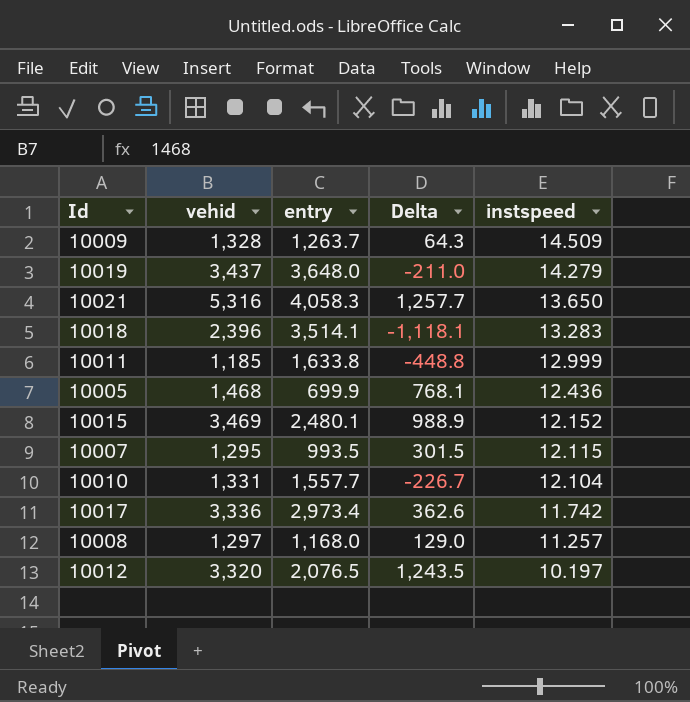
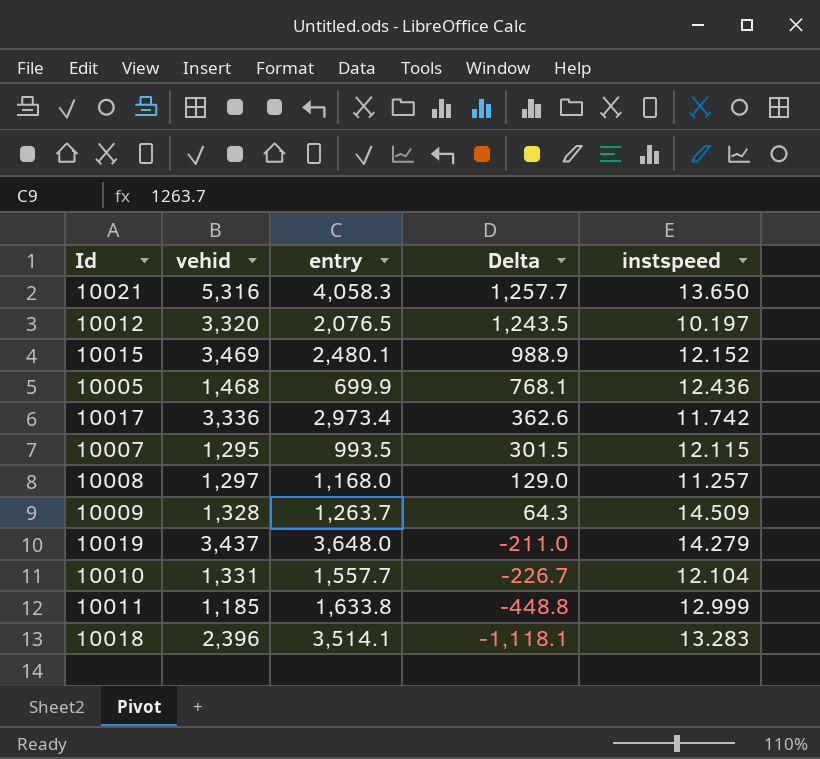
row order: instspeed descending -> Delta descending

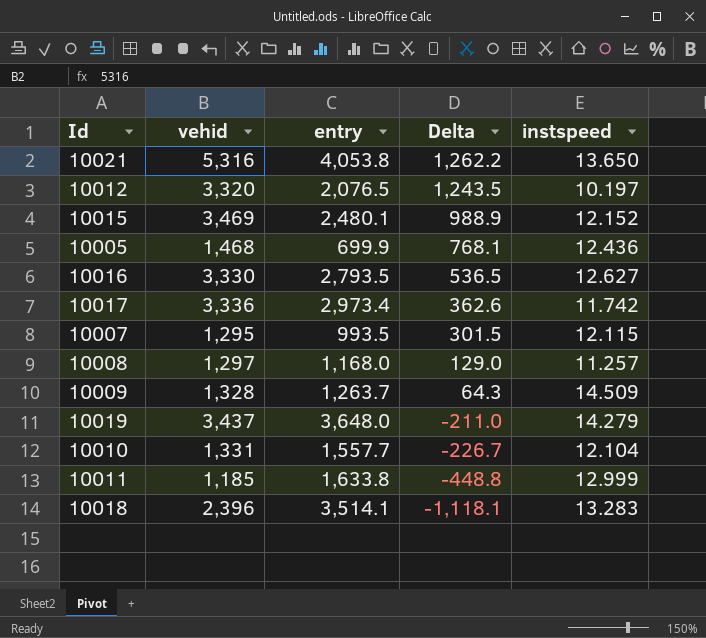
10021 | entry: 4,058.3 -> 4,053.8
10021 | Delta: 1,257.7 -> 1,262.2
row 10016: none -> 3,330 | 2,793.5 | 536.5 | 12.627

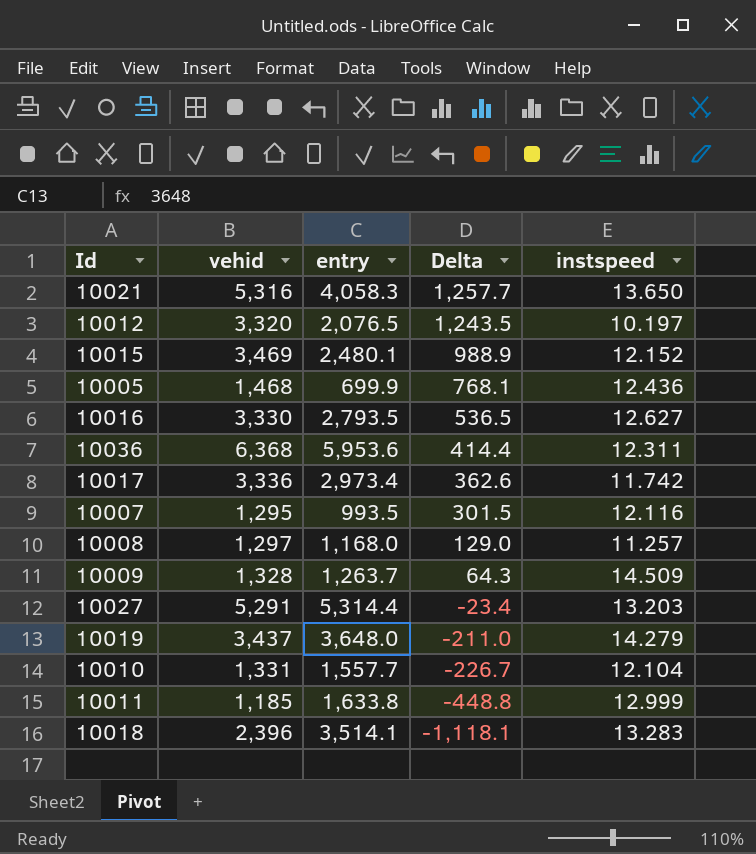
10021 | entry: 4,053.8 -> 4,058.3
10021 | Delta: 1,262.2 -> 1,257.7
row 10036: none -> 6,368 | 5,953.6 | 414.4 | 12.311
10007 | instspeed: 12.115 -> 12.116
row 10027: none -> 5,291 | 5,314.4 | -23.4 | 13.203

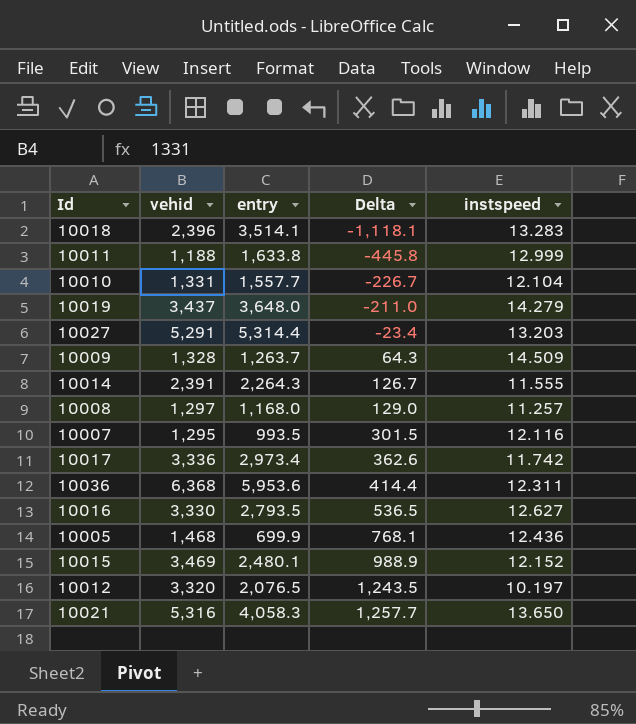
row order: Delta descending -> Delta ascending
10011 | vehid: 1,185 -> 1,188
10011 | Delta: -448.8 -> -445.8
row 10014: none -> 2,391 | 2,264.3 | 126.7 | 11.555

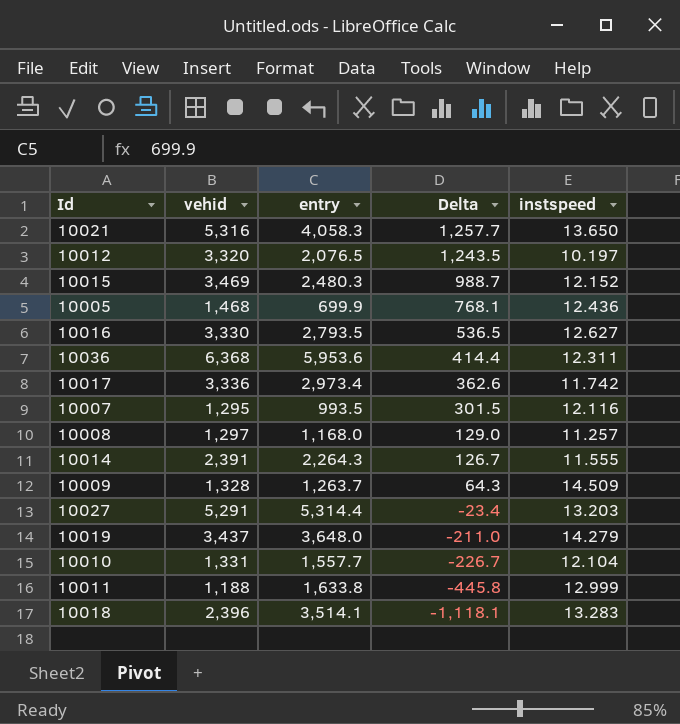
row order: Delta ascending -> Delta descending
10015 | entry: 2,480.1 -> 2,480.3
10015 | Delta: 988.9 -> 988.7

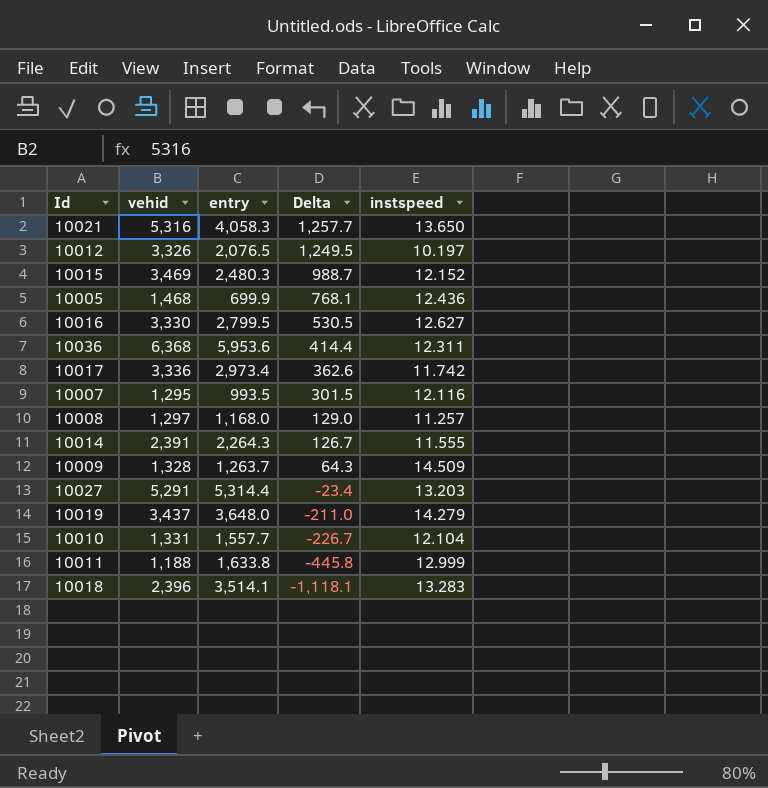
10012 | vehid: 3,320 -> 3,326
10012 | Delta: 1,243.5 -> 1,249.5
10016 | entry: 2,793.5 -> 2,799.5
10016 | Delta: 536.5 -> 530.5

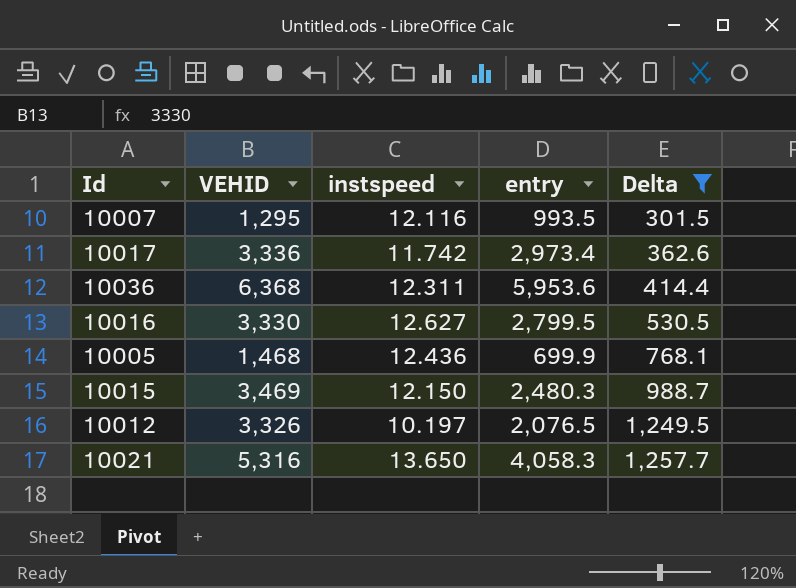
filter: none -> Delta >= 301.5
row order: Delta descending -> Delta ascending
column name: vehid -> VEHID
column instspeed | position: 5 -> 3
10015 | instspeed: 12.152 -> 12.150

